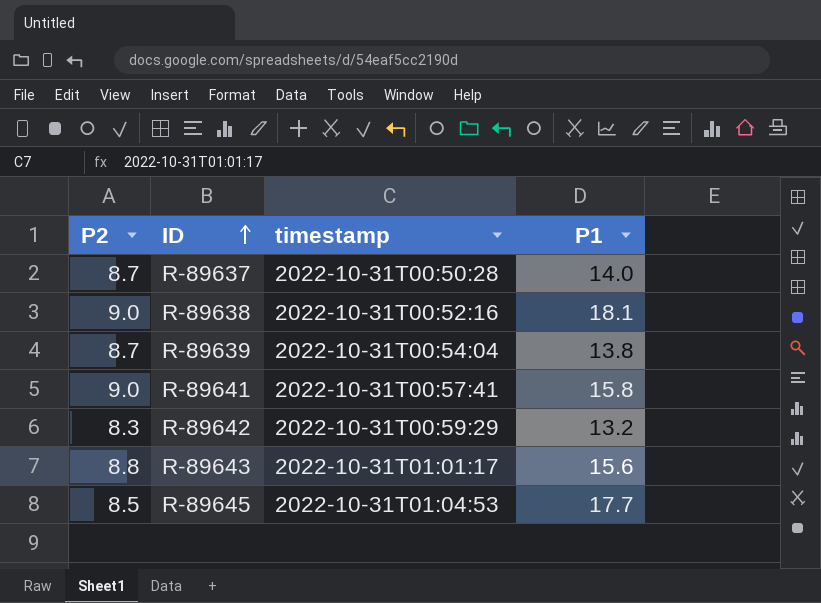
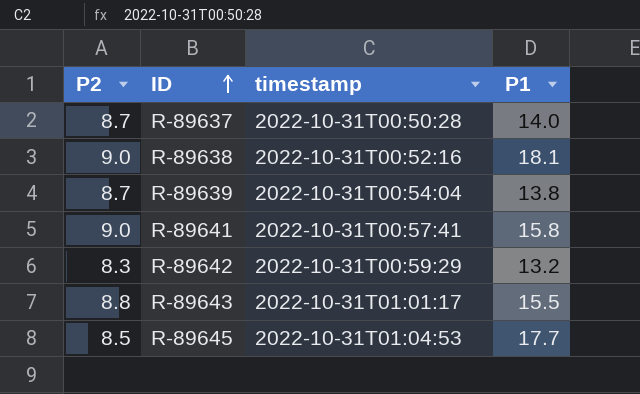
R-89643 | P1: 15.6 -> 15.5

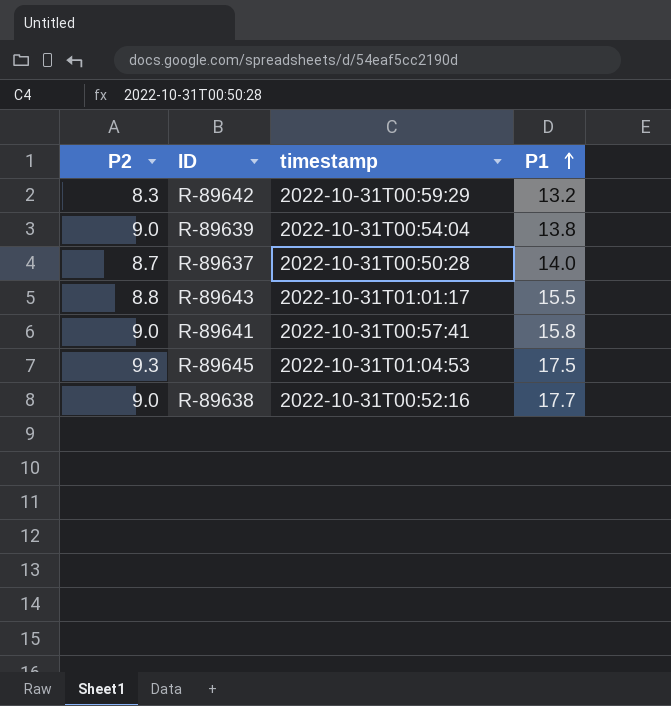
row order: ID ascending -> P1 ascending
R-89639 | P2: 8.7 -> 9.0
R-89645 | P2: 8.5 -> 9.3
R-89645 | P1: 17.7 -> 17.5
R-89638 | P1: 18.1 -> 17.7

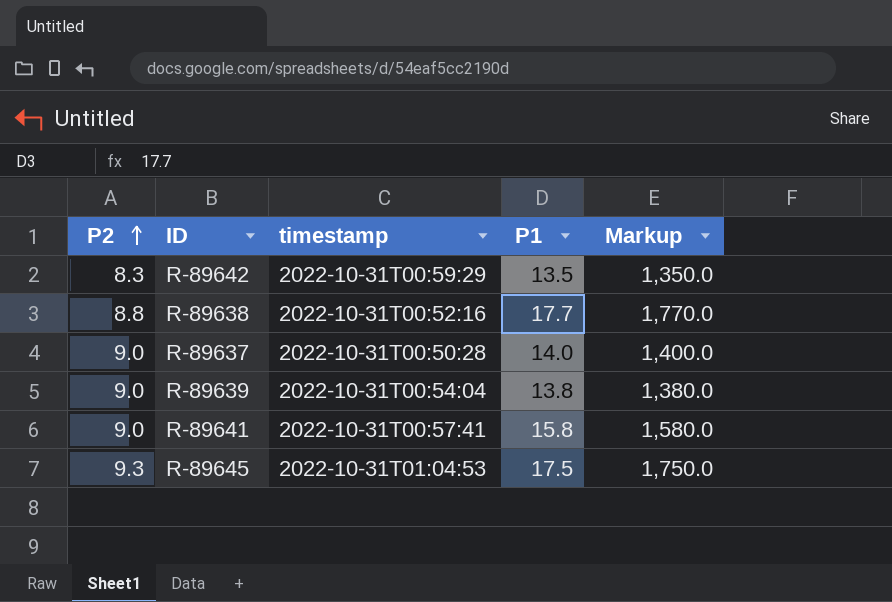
row order: P1 ascending -> P2 ascending
column Markup | formula: none -> [P1] * 100
row R-89643: 8.8 | 2022-10-31T01:01:17 | 15.5 -> none
R-89642 | P1: 13.2 -> 13.5
R-89638 | P2: 9.0 -> 8.8
R-89637 | P2: 8.7 -> 9.0

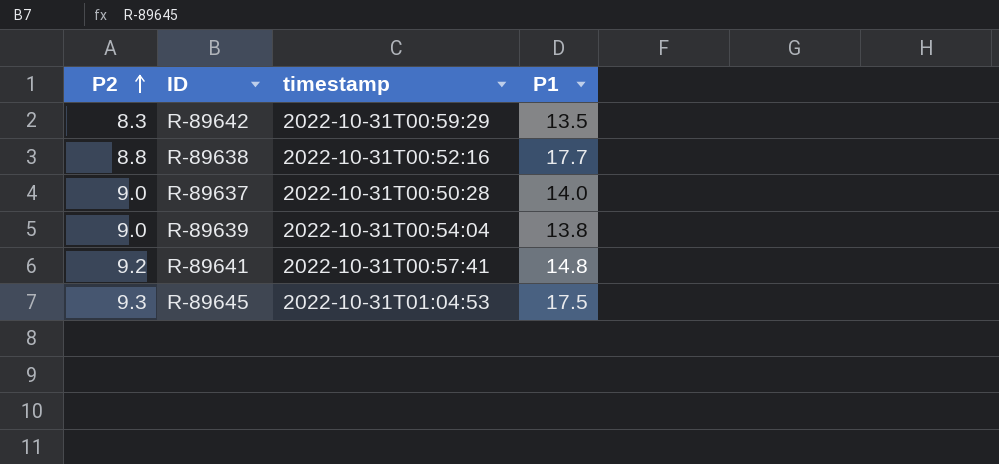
column Markup | formula: [P1] * 100 -> none
R-89641 | P2: 9.0 -> 9.2
R-89641 | P1: 15.8 -> 14.8

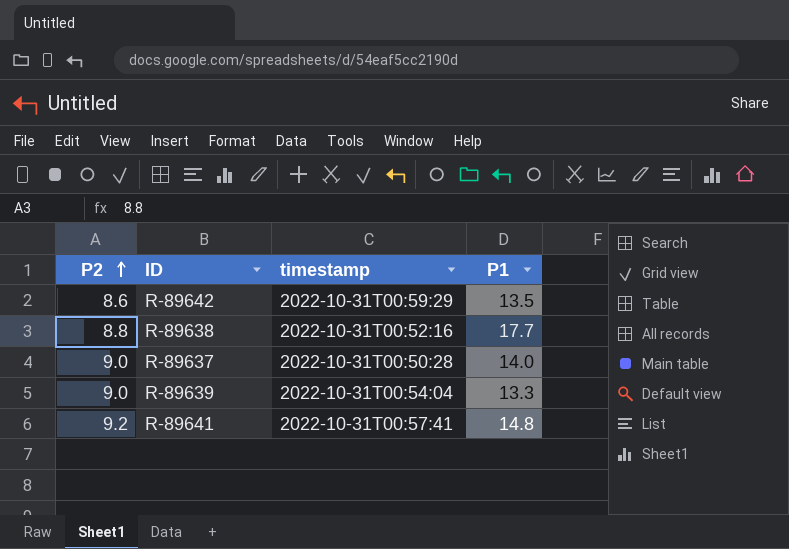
row R-89645: 9.3 | 2022-10-31T01:04:53 | 17.5 -> none
R-89642 | P2: 8.3 -> 8.6
R-89639 | P1: 13.8 -> 13.3

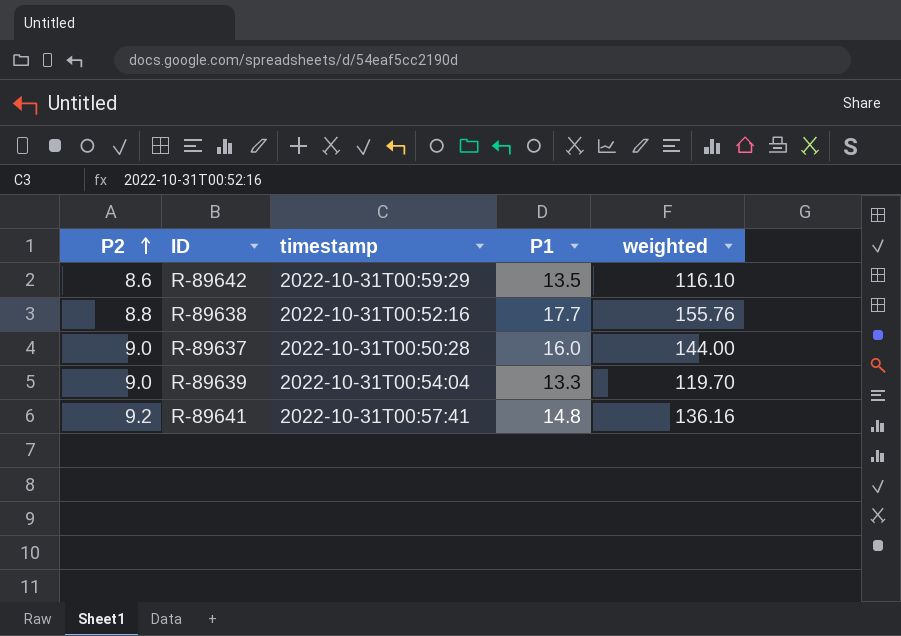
column weighted | formula: none -> [P2] * [P1]
R-89637 | P1: 14.0 -> 16.0

